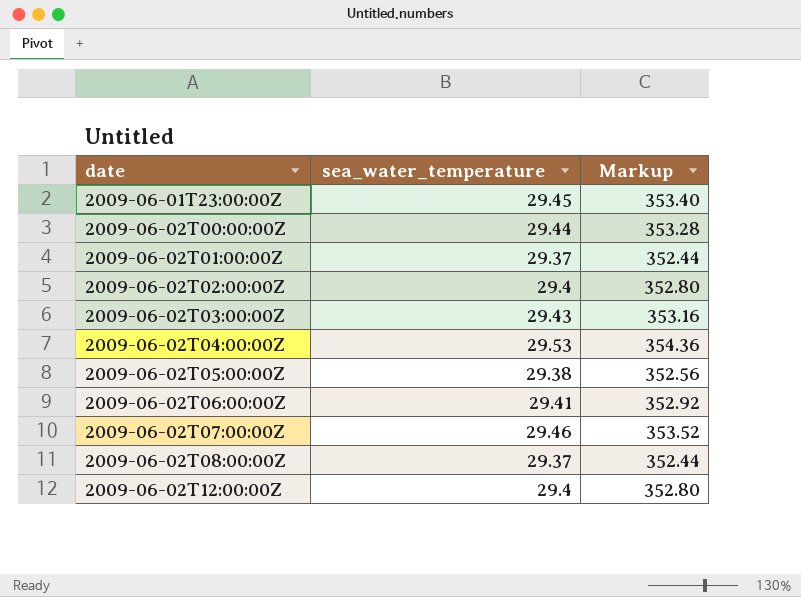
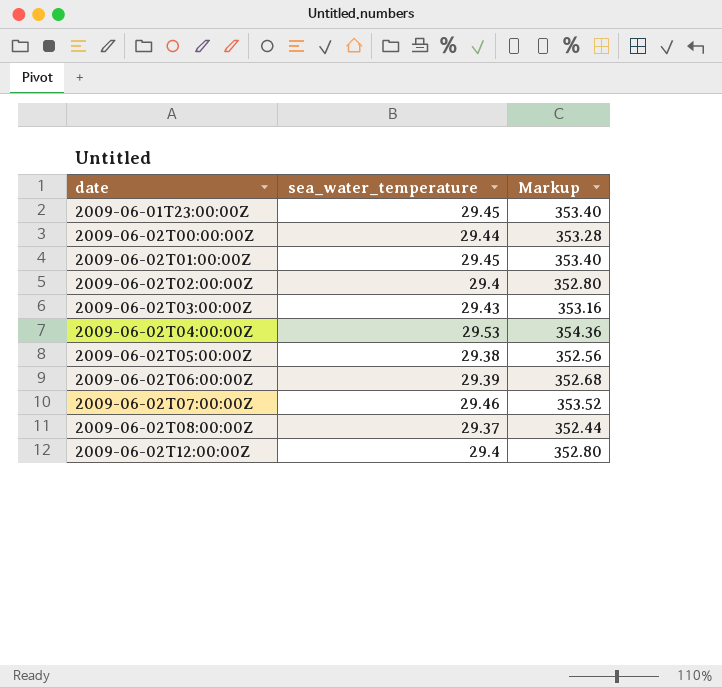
2009-06-02T01:00:00Z | sea_water_temperature: 29.37 -> 29.45
2009-06-02T01:00:00Z | Markup: 352.44 -> 353.40
2009-06-02T06:00:00Z | sea_water_temperature: 29.41 -> 29.39
2009-06-02T06:00:00Z | Markup: 352.92 -> 352.68

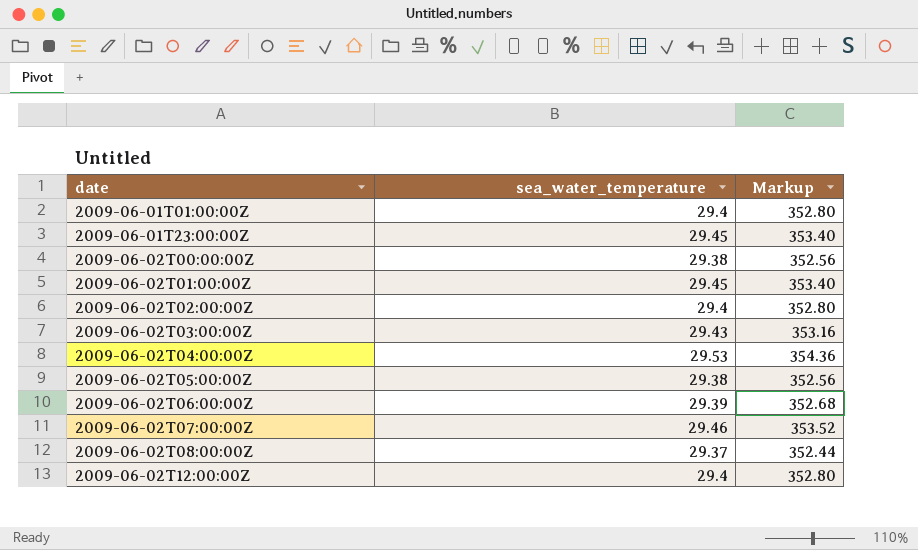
row 2009-06-01T01:00:00Z: none -> 29.4 | 352.80
2009-06-02T00:00:00Z | sea_water_temperature: 29.44 -> 29.38
2009-06-02T00:00:00Z | Markup: 353.28 -> 352.56

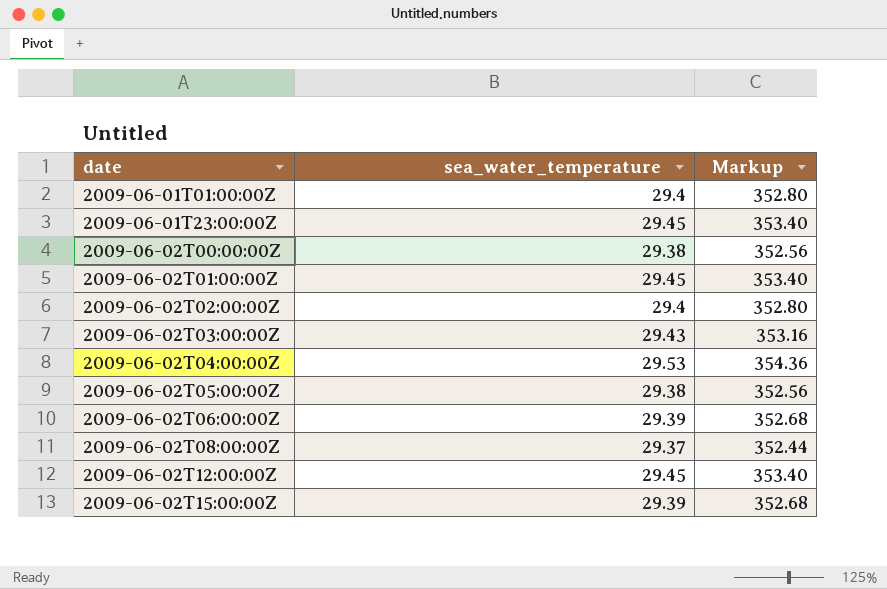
row 2009-06-02T07:00:00Z: 29.46 | 353.52 -> none
2009-06-02T12:00:00Z | sea_water_temperature: 29.4 -> 29.45
2009-06-02T12:00:00Z | Markup: 352.80 -> 353.40
row 2009-06-02T15:00:00Z: none -> 29.39 | 352.68

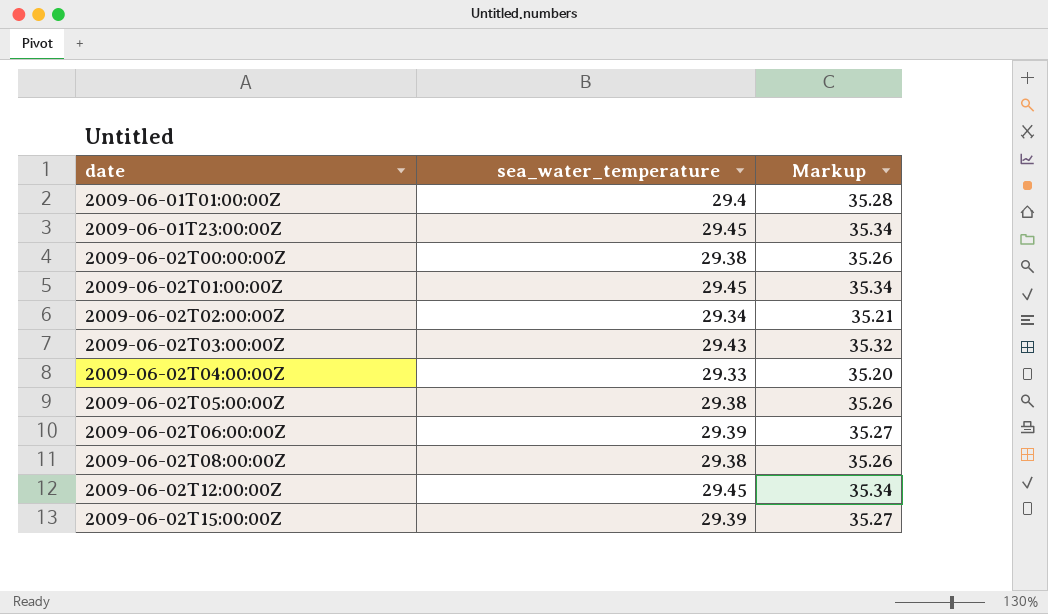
column Markup | formula: [sea_water_temperature] * 12 -> [sea_water_temperature] * 1.2
2009-06-02T02:00:00Z | sea_water_temperature: 29.4 -> 29.34
2009-06-02T04:00:00Z | sea_water_temperature: 29.53 -> 29.33
2009-06-02T08:00:00Z | sea_water_temperature: 29.37 -> 29.38

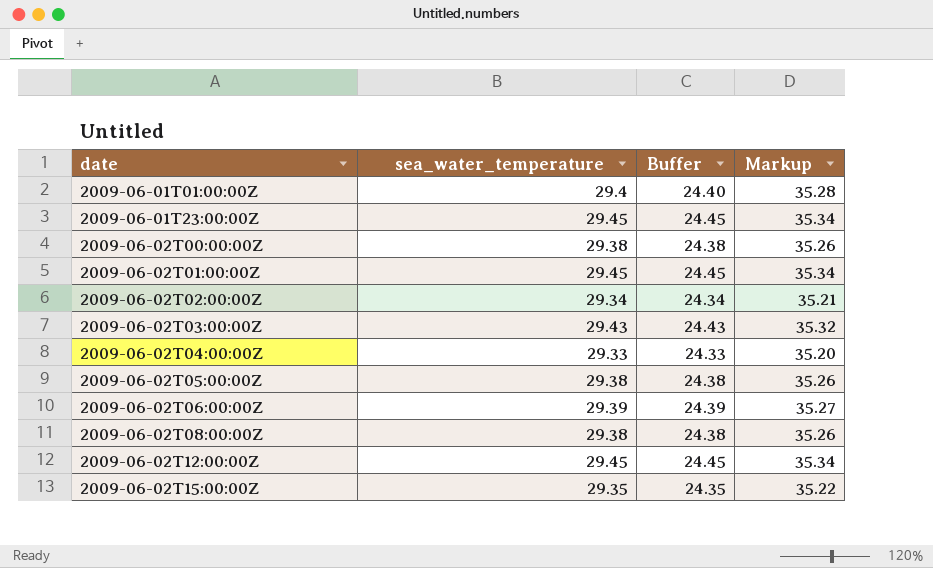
column Buffer | formula: none -> [sea_water_temperature] - 5
2009-06-02T15:00:00Z | sea_water_temperature: 29.39 -> 29.35
2009-06-02T15:00:00Z | Markup: 35.27 -> 35.22

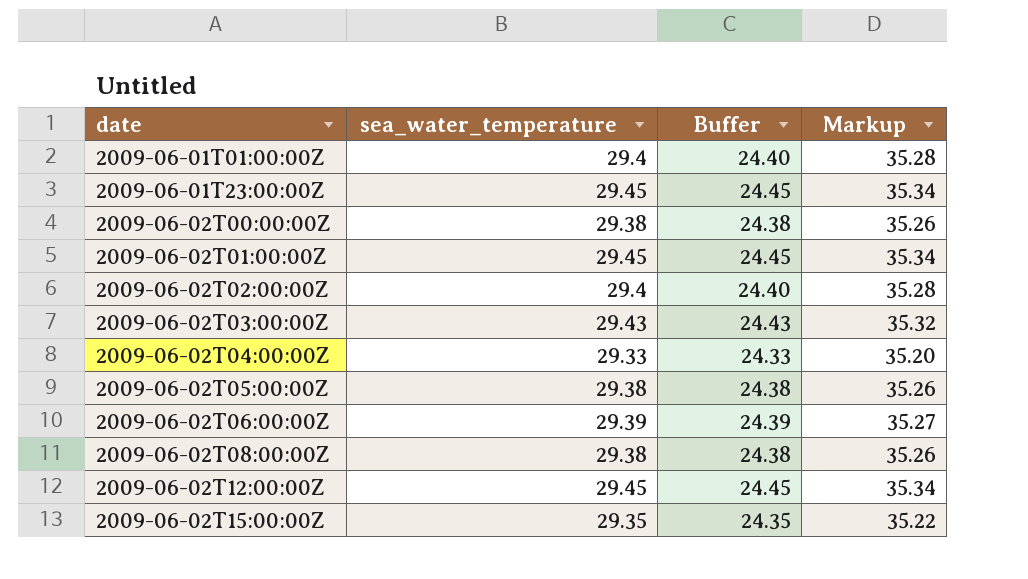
2009-06-02T02:00:00Z | sea_water_temperature: 29.34 -> 29.4
2009-06-02T02:00:00Z | Buffer: 24.34 -> 24.40
2009-06-02T02:00:00Z | Markup: 35.21 -> 35.28

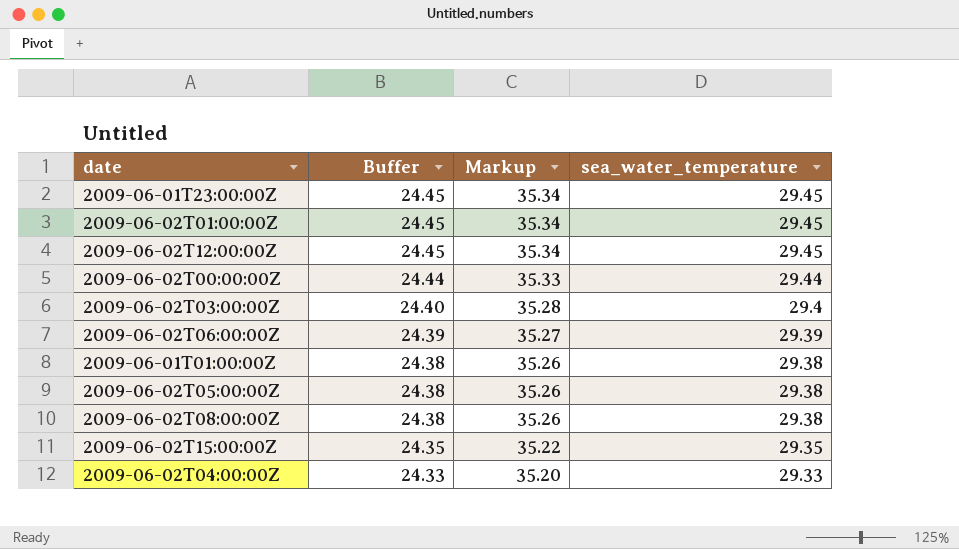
row order: date ascending -> Buffer descending
column sea_water_temperature | position: 2 -> 4
row 2009-06-02T02:00:00Z: 29.4 | 24.40 | 35.28 -> none
2009-06-02T00:00:00Z | Buffer: 24.38 -> 24.44
2009-06-02T00:00:00Z | Markup: 35.26 -> 35.33
2009-06-02T00:00:00Z | sea_water_temperature: 29.38 -> 29.44
2009-06-02T03:00:00Z | Buffer: 24.43 -> 24.40
2009-06-02T03:00:00Z | Markup: 35.32 -> 35.28
2009-06-02T03:00:00Z | sea_water_temperature: 29.43 -> 29.4
2009-06-01T01:00:00Z | Buffer: 24.40 -> 24.38
2009-06-01T01:00:00Z | Markup: 35.28 -> 35.26
2009-06-01T01:00:00Z | sea_water_temperature: 29.4 -> 29.38

